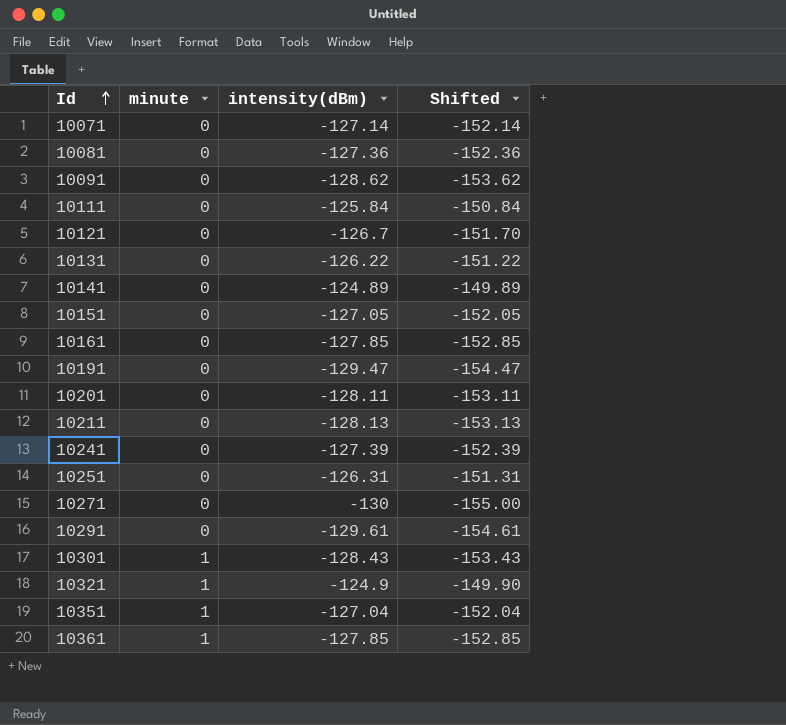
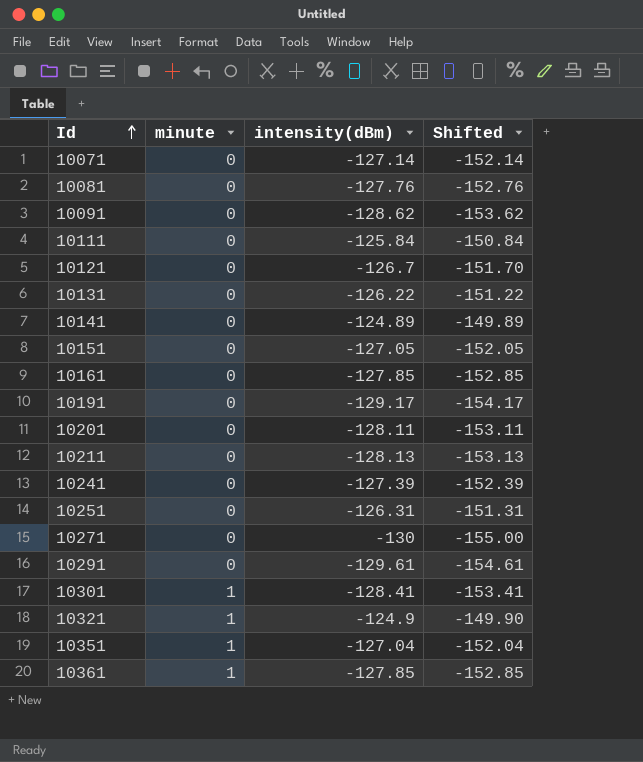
10081 | intensity(dBm): -127.36 -> -127.76
10081 | Shifted: -152.36 -> -152.76
10191 | intensity(dBm): -129.47 -> -129.17
10191 | Shifted: -154.47 -> -154.17
10301 | intensity(dBm): -128.43 -> -128.41
10301 | Shifted: -153.43 -> -153.41

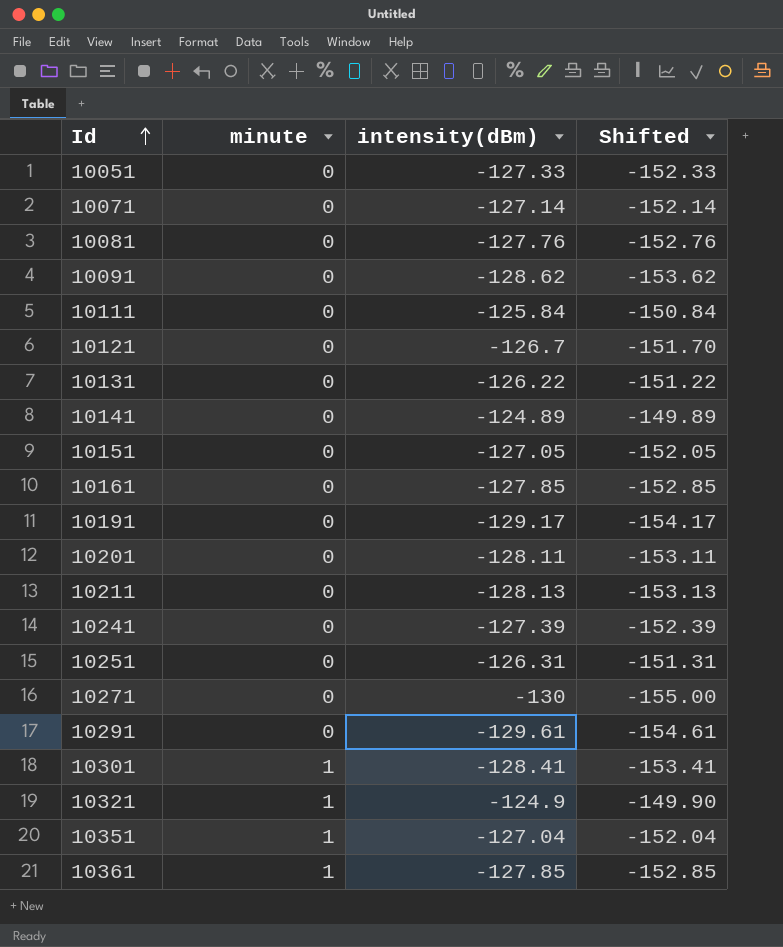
row 10051: none -> 0 | -127.33 | -152.33

